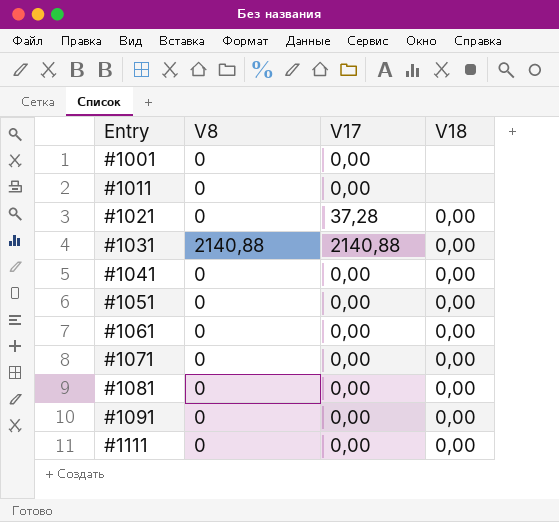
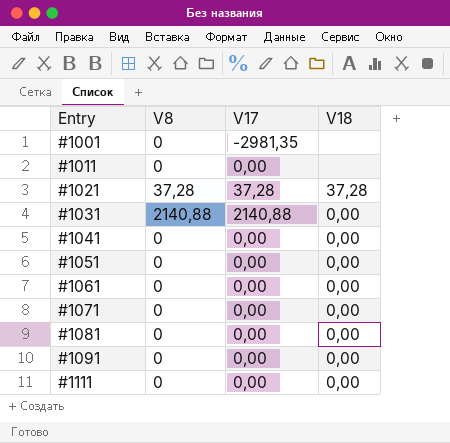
#1001 | V17: 0,00 -> -2981,35
#1021 | V8: 0 -> 37,28
#1021 | V18: 0,00 -> 37,28

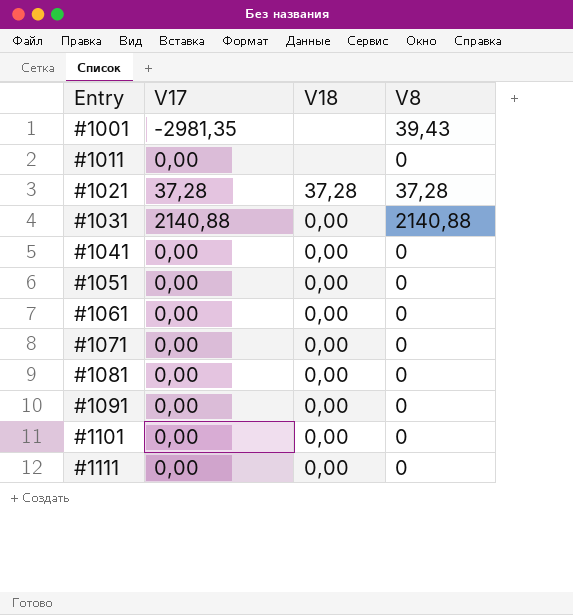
column V8 | position: 2 -> 4
#1001 | V8: 0 -> 39,43
row #1101: none -> 0,00 | 0,00 | 0

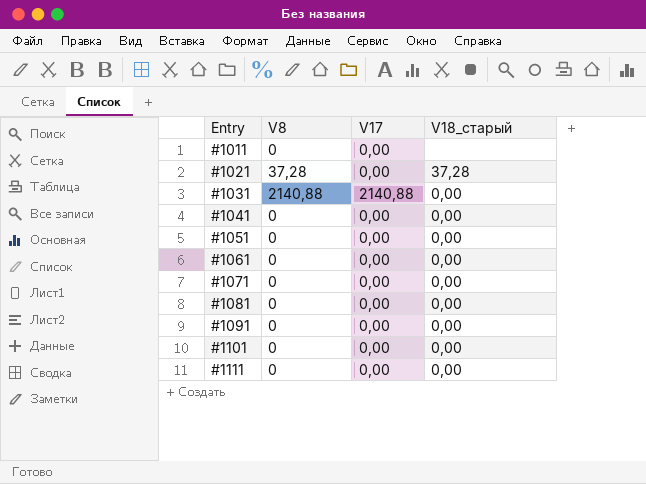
column V8 | position: 4 -> 2
column name: V18 -> V18_старый
row #1001: -2981,35 | none | 39,43 -> none
#1021 | V17: 37,28 -> 0,00

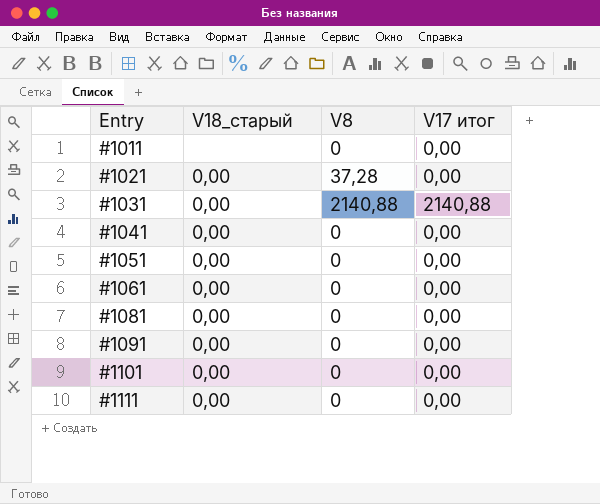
column V18_старый | position: 4 -> 2
column name: V17 -> V17 итог
row #1071: 0 | 0,00 | 0,00 -> none
#1021 | V18_старый: 37,28 -> 0,00

